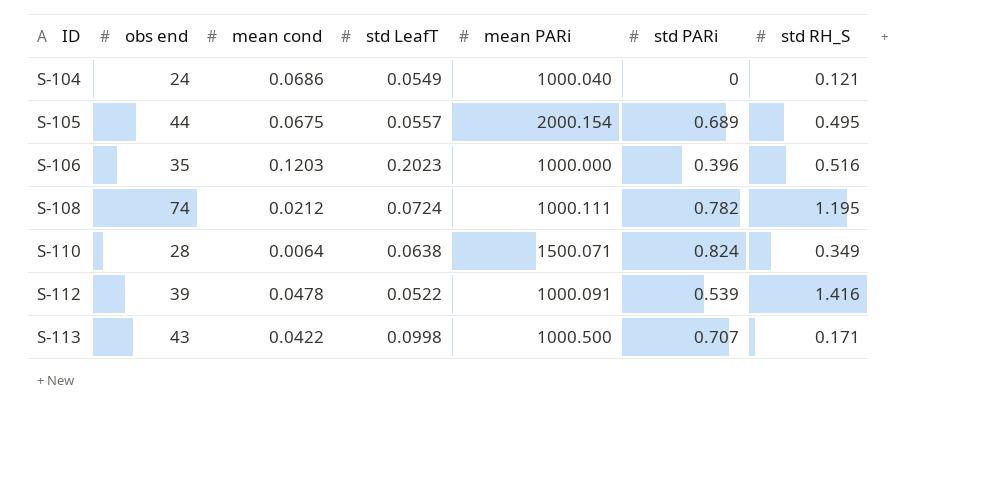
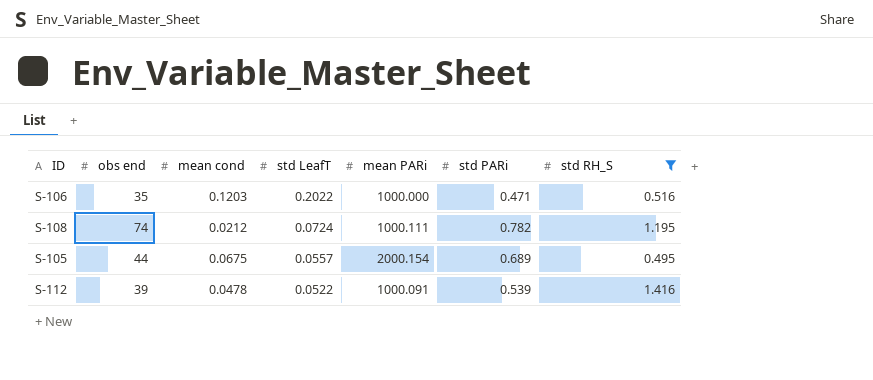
filter: none -> std RH_S >= 0.495
row order: ID ascending -> std LeafT descending
S-106 | std LeafT: 0.2023 -> 0.2022
S-106 | std PARi: 0.396 -> 0.471

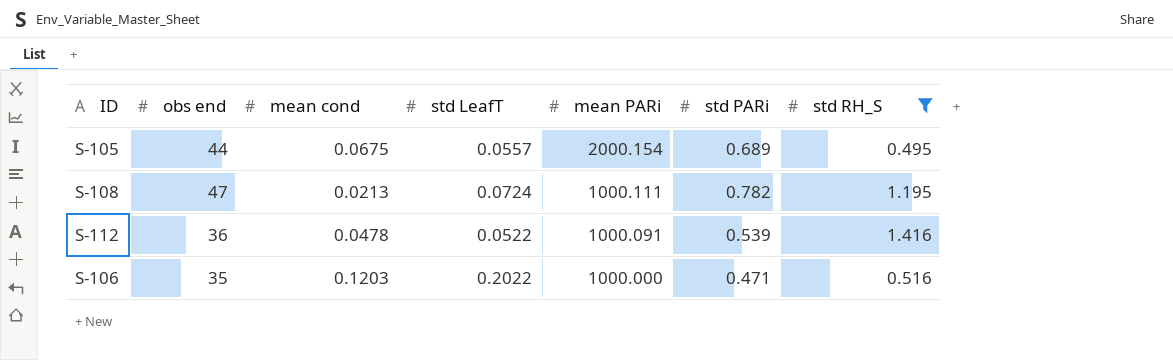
row order: std LeafT descending -> mean PARi descending
S-108 | obs end: 74 -> 47
S-108 | mean cond: 0.0212 -> 0.0213
S-112 | obs end: 39 -> 36

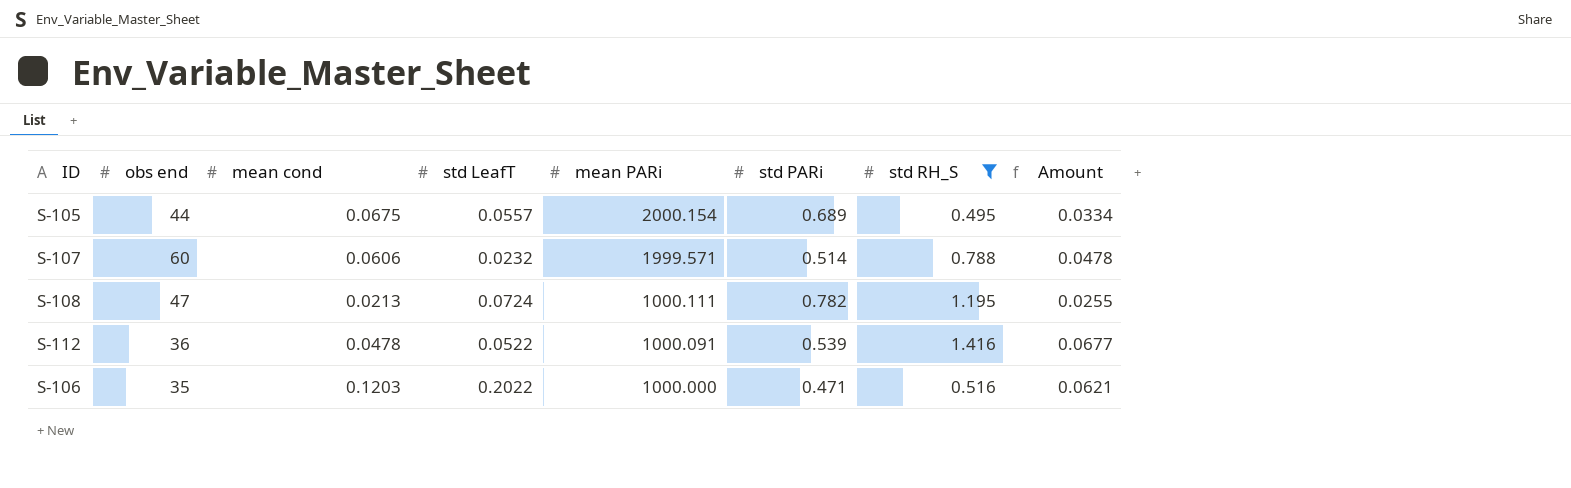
column Amount | formula: none -> [mean cond] * [std RH_S]
row S-107: none -> 60 | 0.0606 | 0.0232 | 1999.571 | 0.514 | 0.788 | 0.0478

